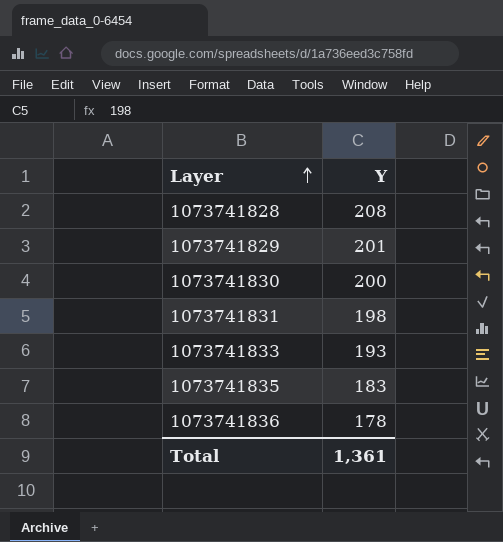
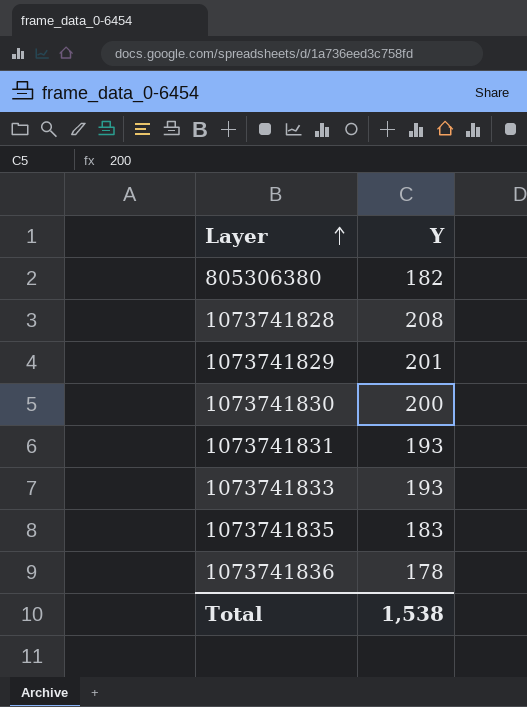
row 805306380: none -> 182
1073741831 | Y: 198 -> 193
Total | Y: 1,361 -> 1,538

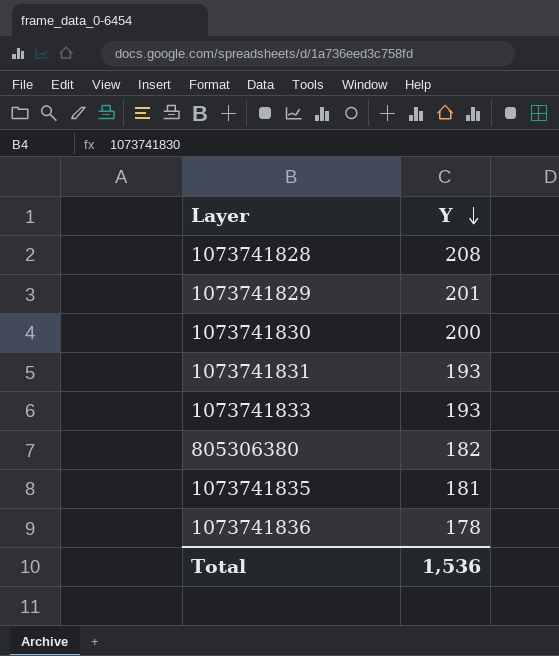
row order: Layer ascending -> Y descending
1073741835 | Y: 183 -> 181
Total | Y: 1,538 -> 1,536

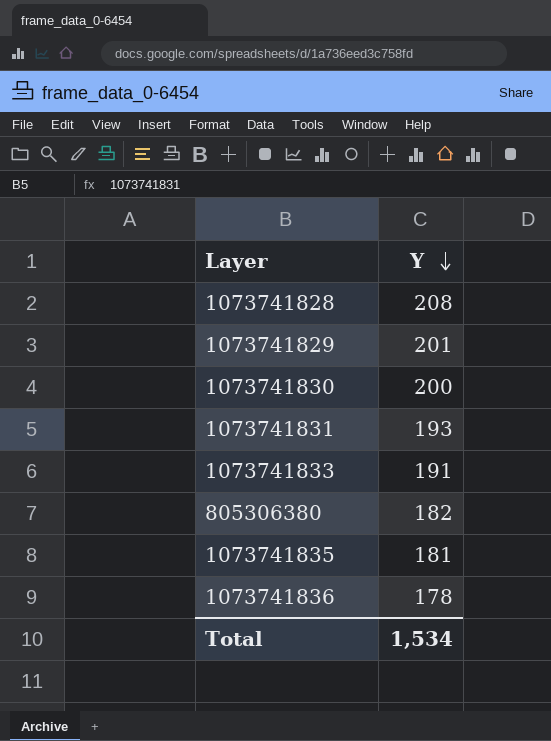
1073741833 | Y: 193 -> 191
Total | Y: 1,536 -> 1,534

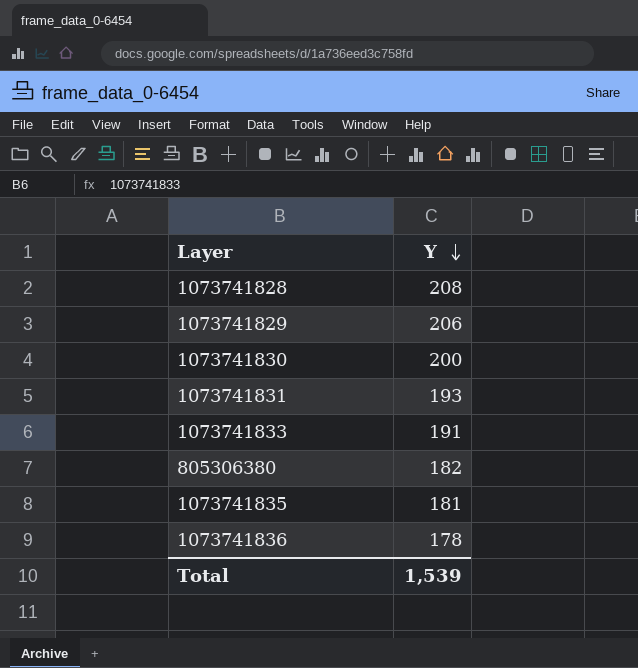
1073741829 | Y: 201 -> 206
Total | Y: 1,534 -> 1,539

